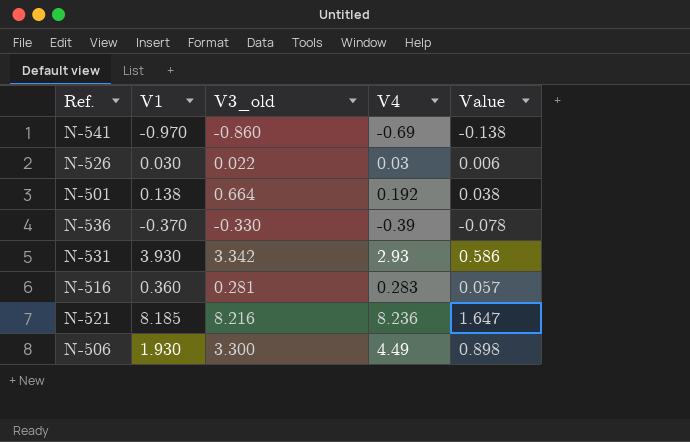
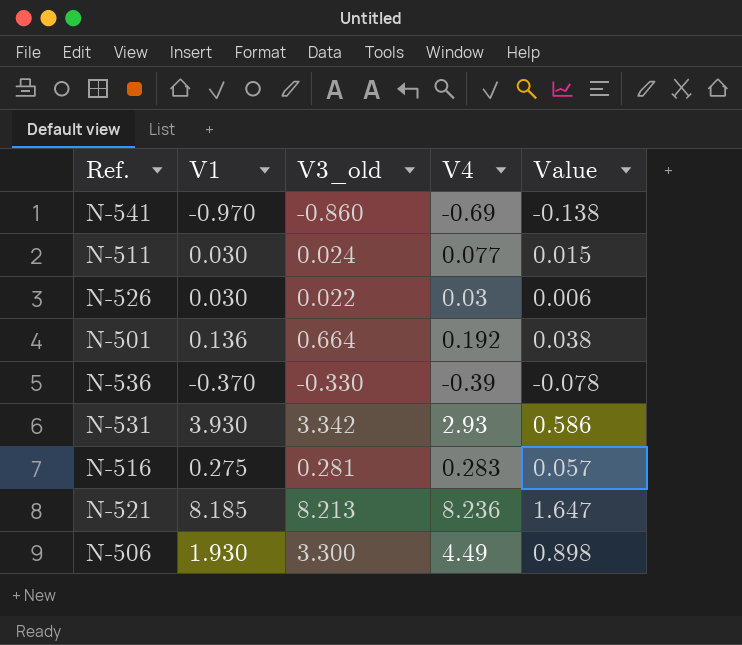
row N-511: none -> 0.030 | 0.024 | 0.077 | 0.015
N-501 | V1: 0.138 -> 0.136
N-516 | V1: 0.360 -> 0.275
N-521 | V3_old: 8.216 -> 8.213

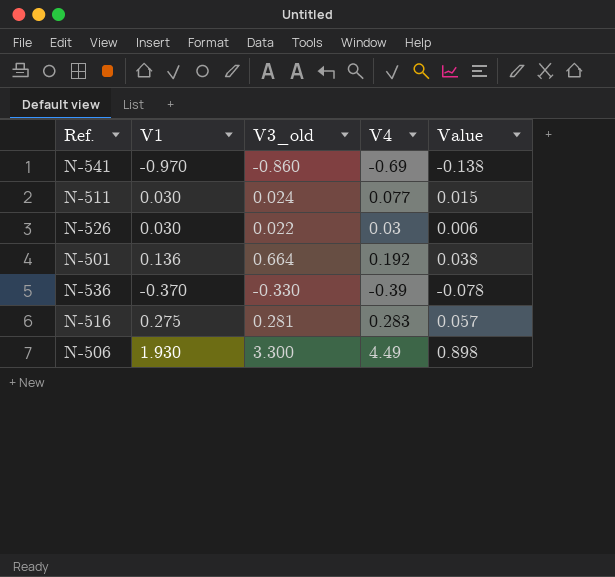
row N-531: 3.930 | 3.342 | 2.93 | 0.586 -> none
row N-521: 8.185 | 8.213 | 8.236 | 1.647 -> none

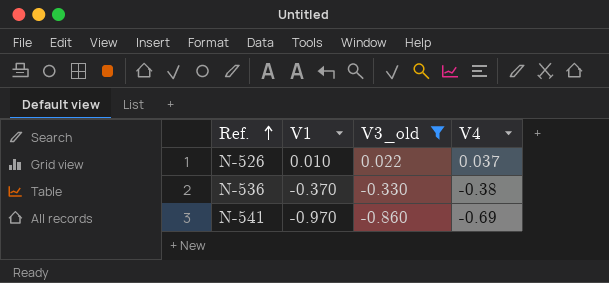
filter: none -> V3_old <= 0.022
row order: none -> Ref. ascending
column Value | formula: [V4] * 0.2 -> none
N-526 | V1: 0.030 -> 0.010
N-526 | V4: 0.03 -> 0.037
N-536 | V4: -0.39 -> -0.38

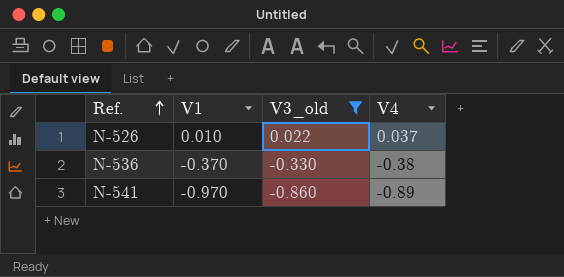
N-541 | V4: -0.69 -> -0.89

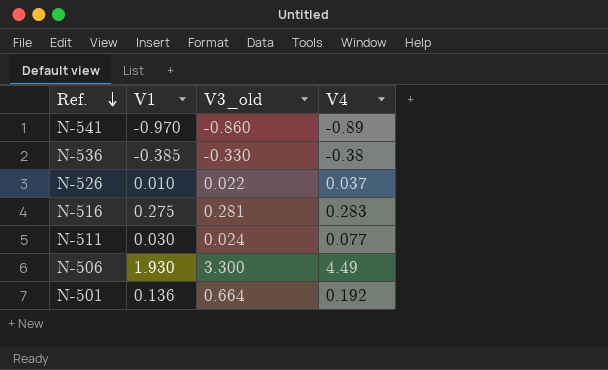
filter: V3_old <= 0.022 -> none
row order: Ref. ascending -> Ref. descending
N-536 | V1: -0.370 -> -0.385

